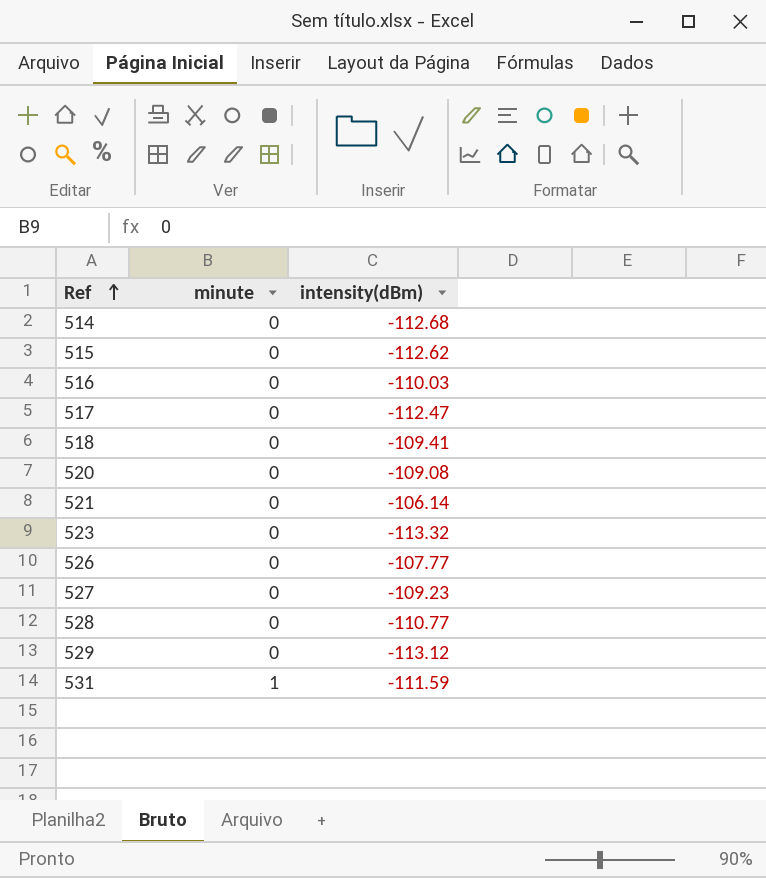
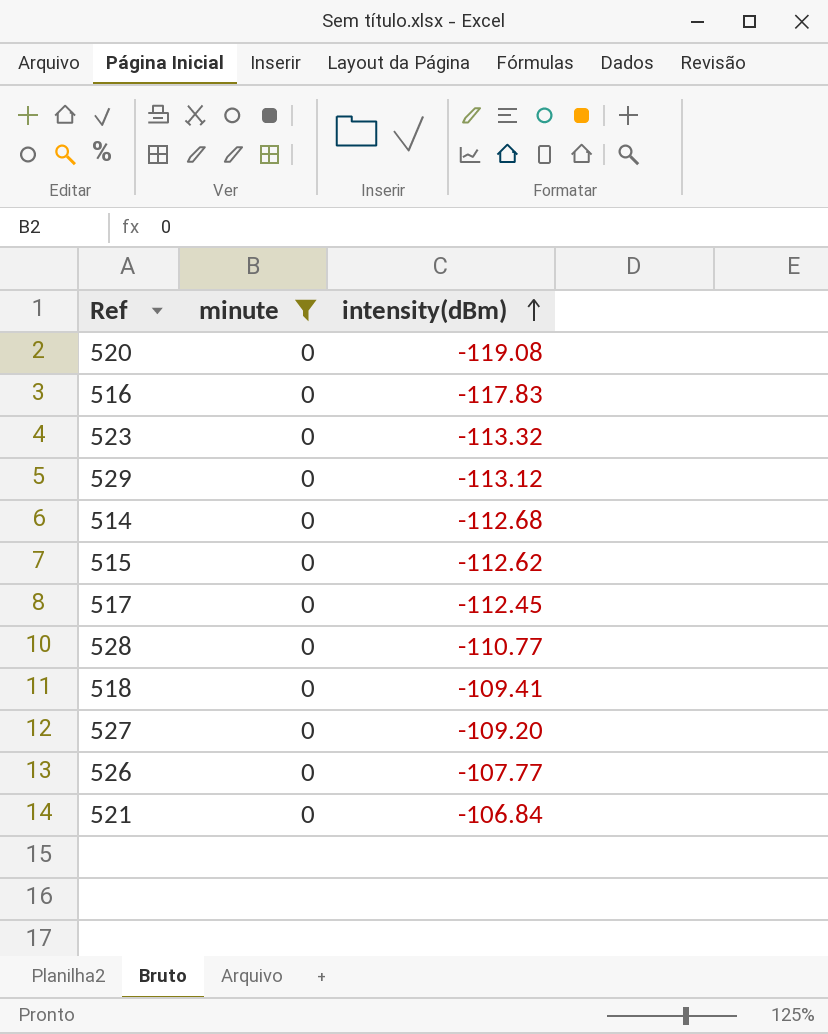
filter: none -> minute = 0
row order: Ref ascending -> intensity(dBm) ascending
520 | intensity(dBm): -109.08 -> -119.08
516 | intensity(dBm): -110.03 -> -117.83
517 | intensity(dBm): -112.47 -> -112.45
527 | intensity(dBm): -109.23 -> -109.20
521 | intensity(dBm): -106.14 -> -106.84

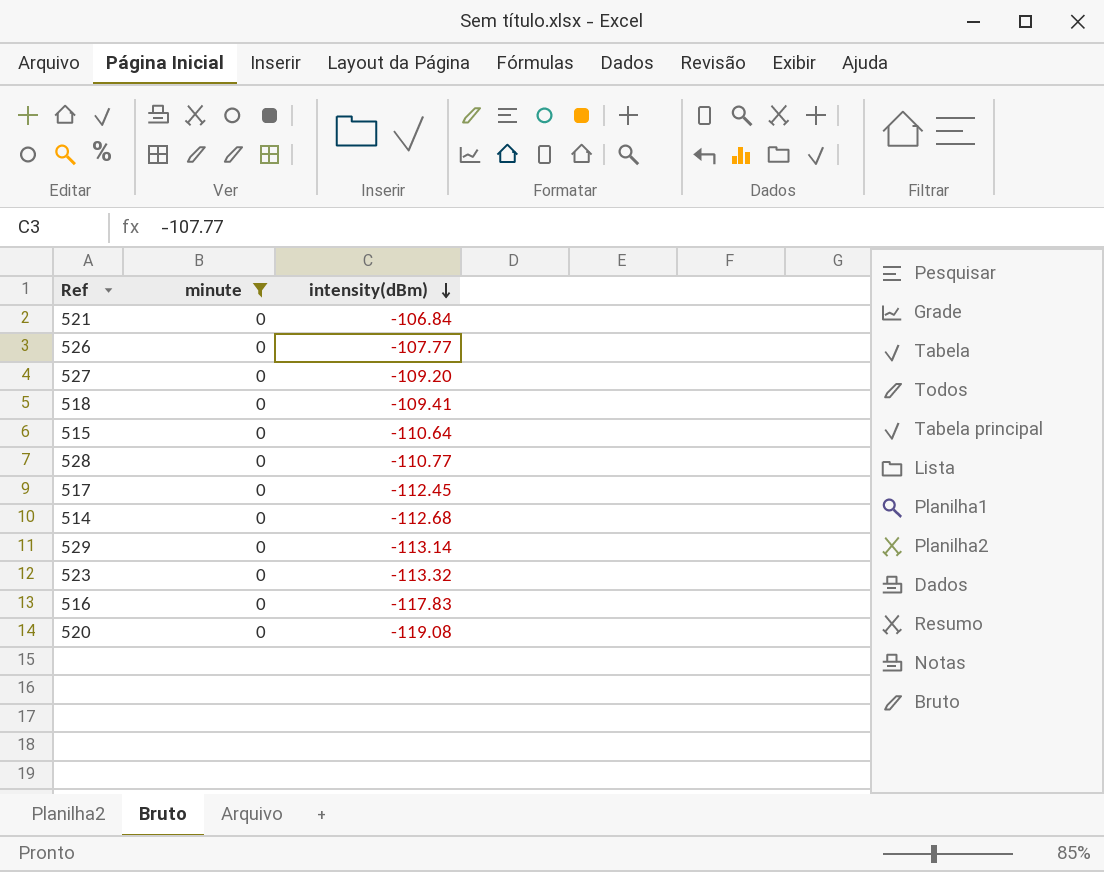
row order: intensity(dBm) ascending -> intensity(dBm) descending
515 | intensity(dBm): -112.62 -> -110.64
529 | intensity(dBm): -113.12 -> -113.14

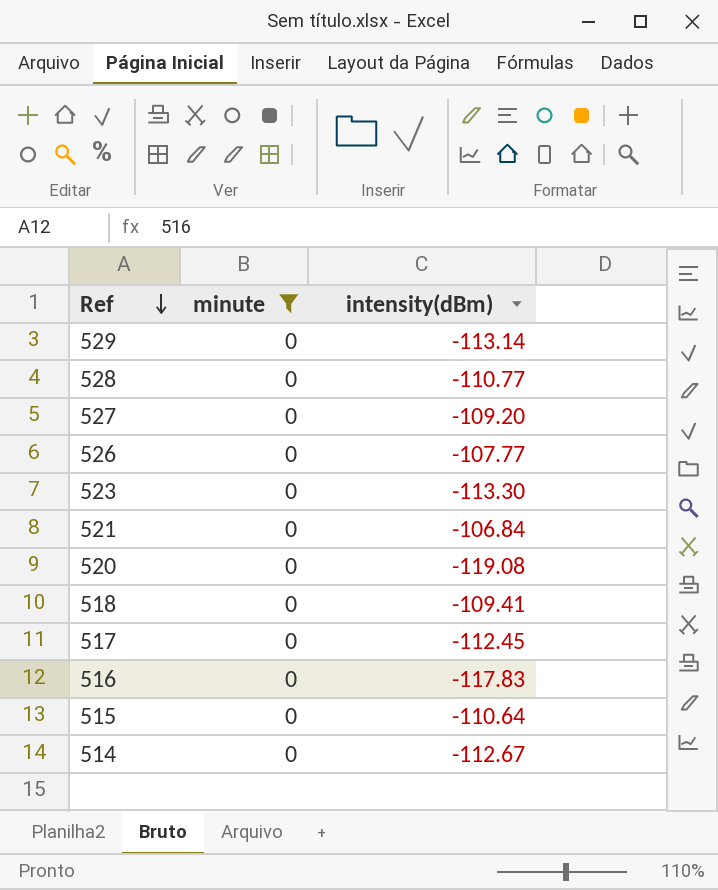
row order: intensity(dBm) descending -> Ref descending
523 | intensity(dBm): -113.32 -> -113.30
514 | intensity(dBm): -112.68 -> -112.67

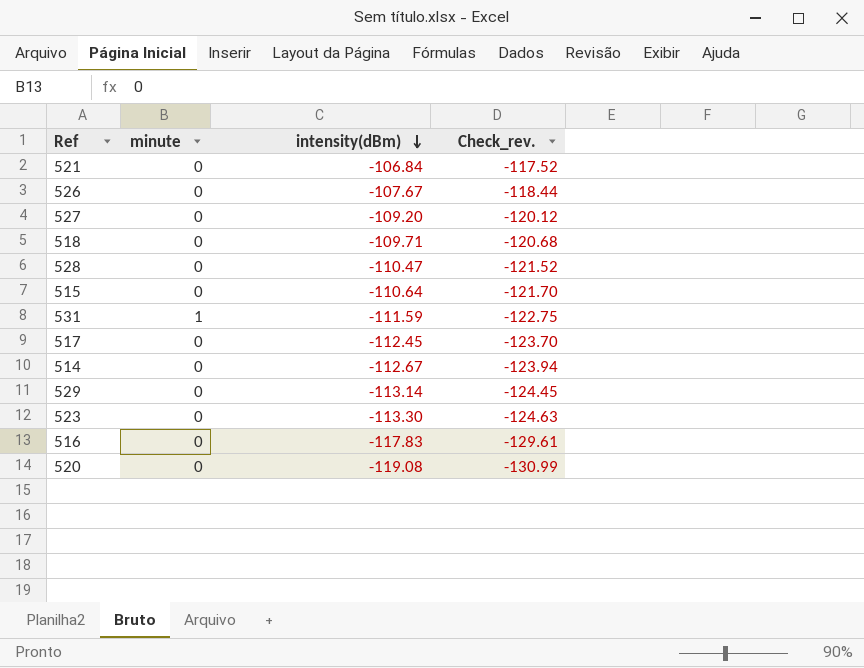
filter: minute = 0 -> none
row order: Ref descending -> intensity(dBm) descending
column Check_rev. | formula: none -> [intensity(dBm)] * 1.1
526 | intensity(dBm): -107.77 -> -107.67
518 | intensity(dBm): -109.41 -> -109.71
528 | intensity(dBm): -110.77 -> -110.47

